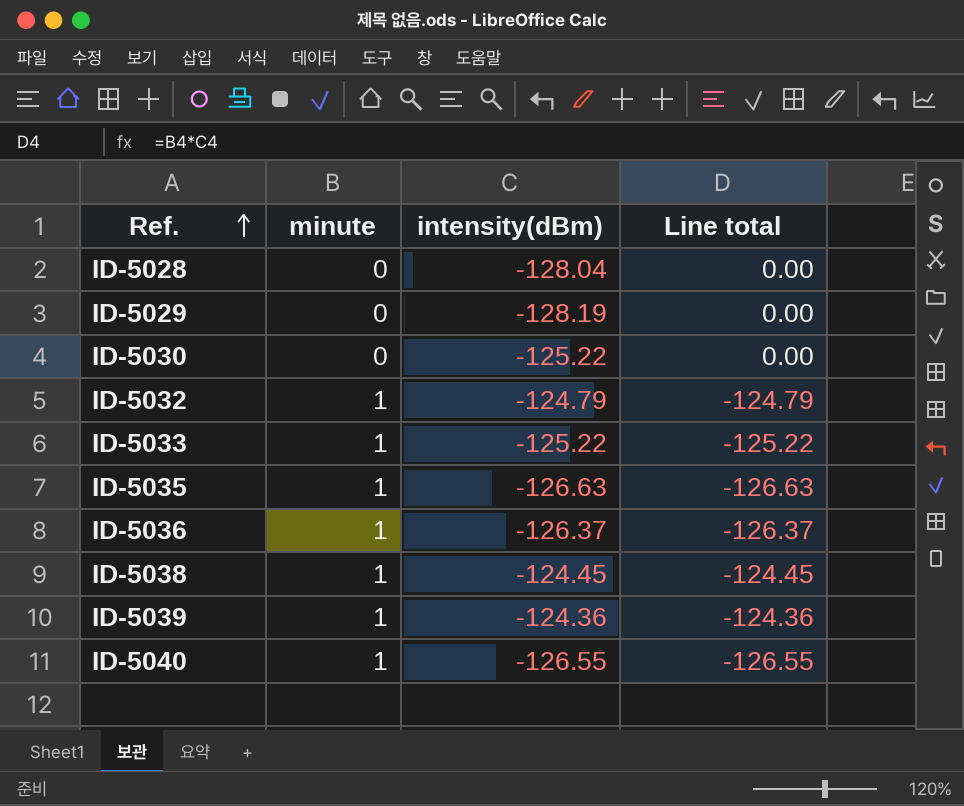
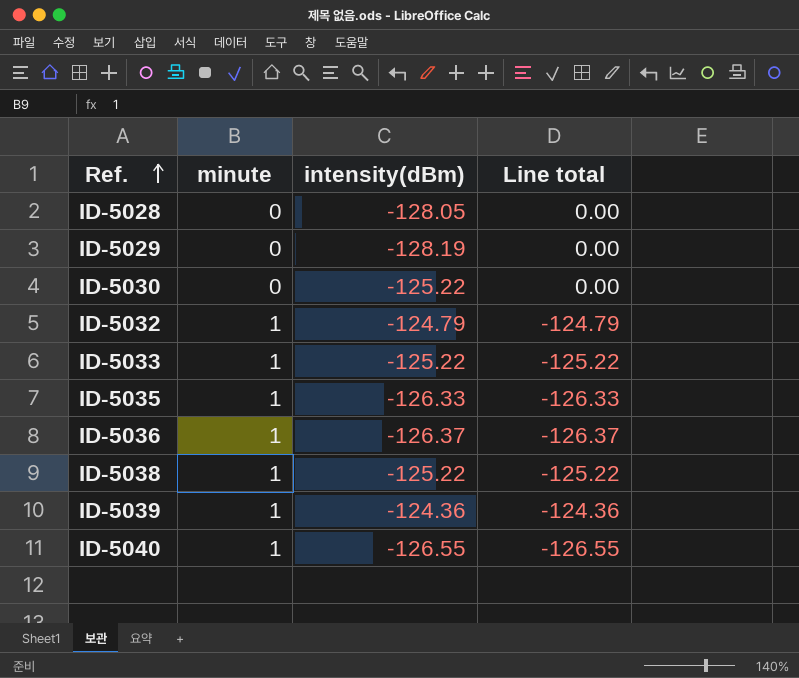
ID-5028 | intensity(dBm): -128.04 -> -128.05
ID-5035 | intensity(dBm): -126.63 -> -126.33
ID-5035 | Line total: -126.63 -> -126.33
ID-5038 | intensity(dBm): -124.45 -> -125.22
ID-5038 | Line total: -124.45 -> -125.22

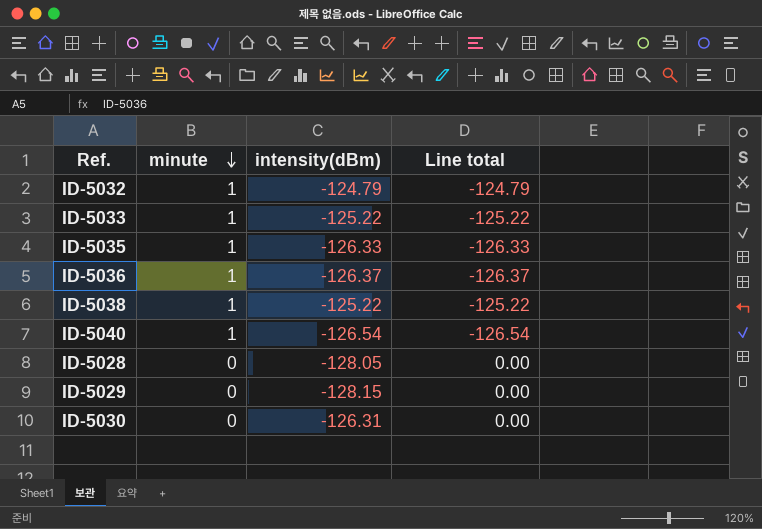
row order: Ref. ascending -> minute descending
row ID-5039: 1 | -124.36 | -124.36 -> none
ID-5040 | intensity(dBm): -126.55 -> -126.54
ID-5040 | Line total: -126.55 -> -126.54
ID-5029 | intensity(dBm): -128.19 -> -128.15
ID-5030 | intensity(dBm): -125.22 -> -126.31

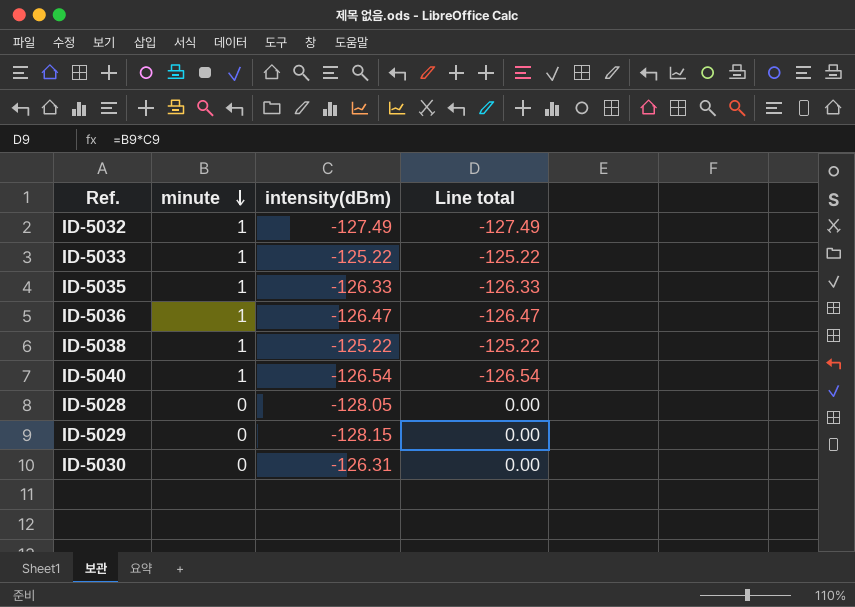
ID-5032 | intensity(dBm): -124.79 -> -127.49
ID-5032 | Line total: -124.79 -> -127.49
ID-5036 | intensity(dBm): -126.37 -> -126.47
ID-5036 | Line total: -126.37 -> -126.47

